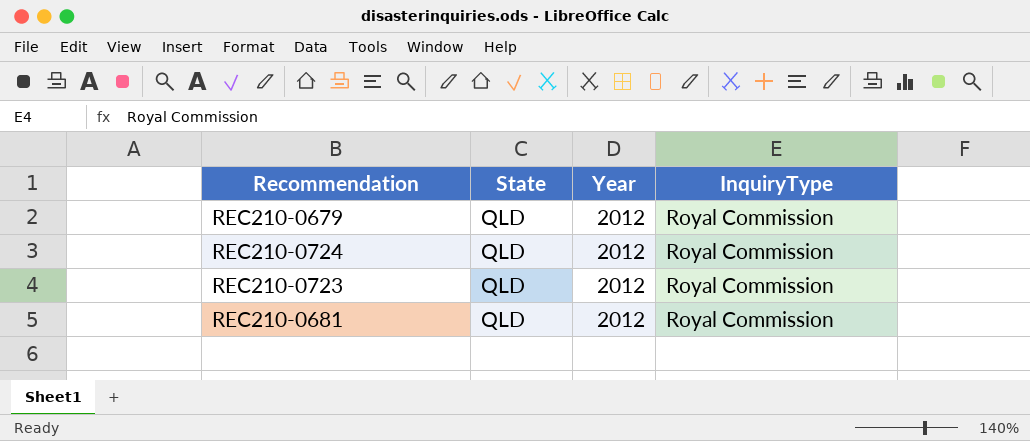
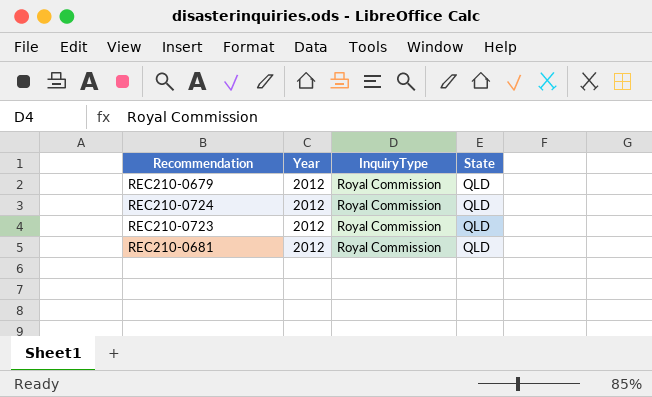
column State | position: 2 -> 4

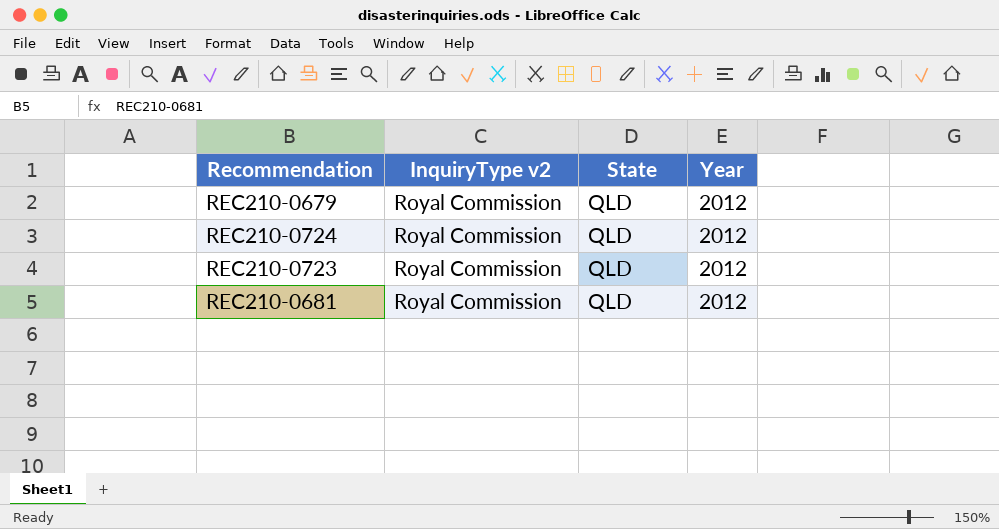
column name: InquiryType -> InquiryType v2
column Year | position: 2 -> 4

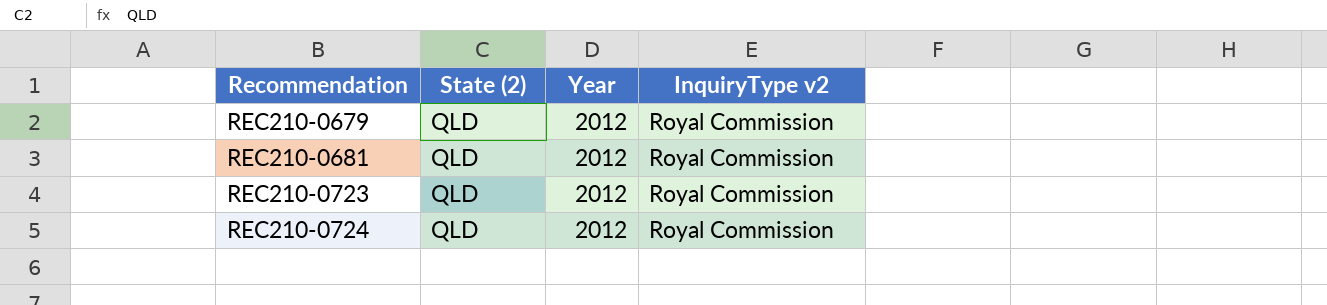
row order: none -> Recommendation ascending
column name: State -> State (2)
column InquiryType v2 | position: 2 -> 4

